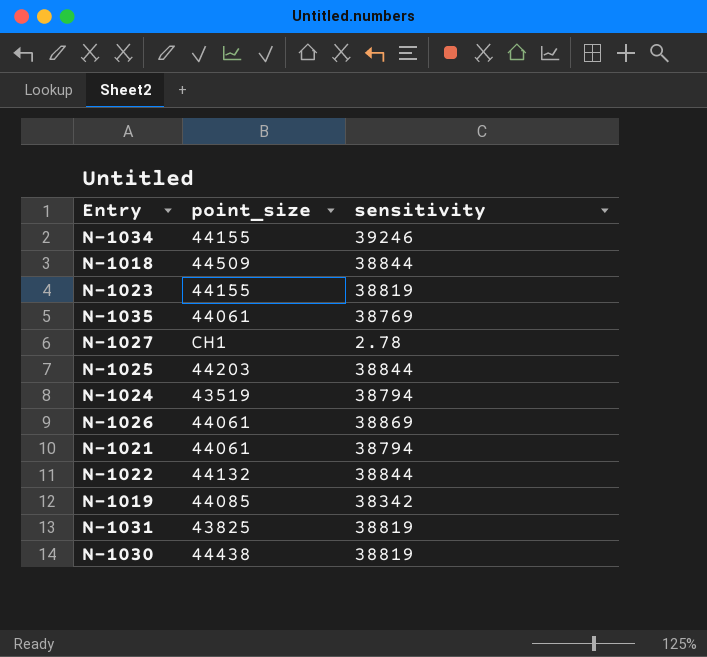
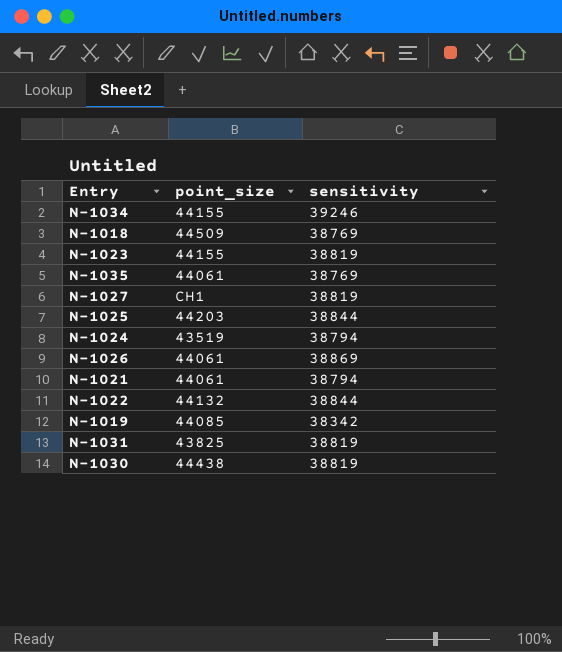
N-1018 | sensitivity: 38844 -> 38769
N-1027 | sensitivity: 2.78 -> 38819

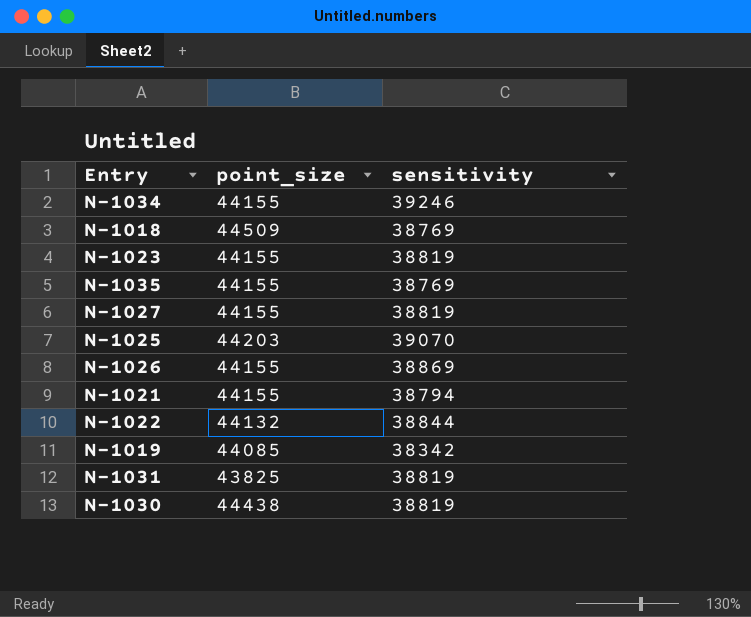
row N-1024: 43519 | 38794 -> none
N-1035 | point_size: 44061 -> 44155
N-1027 | point_size: CH1 -> 44155
N-1025 | sensitivity: 38844 -> 39070
N-1026 | point_size: 44061 -> 44155
N-1021 | point_size: 44061 -> 44155

